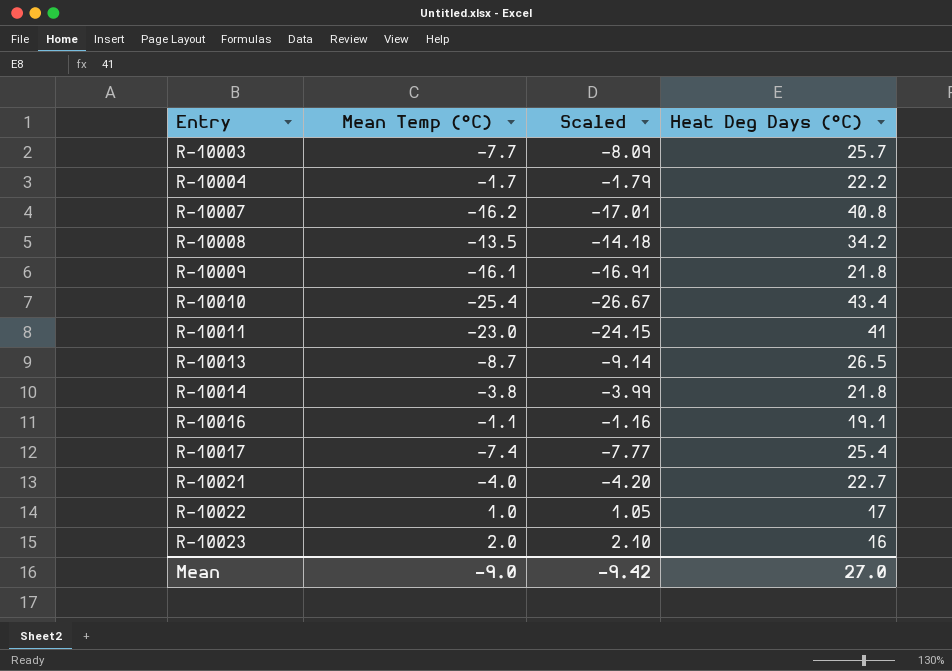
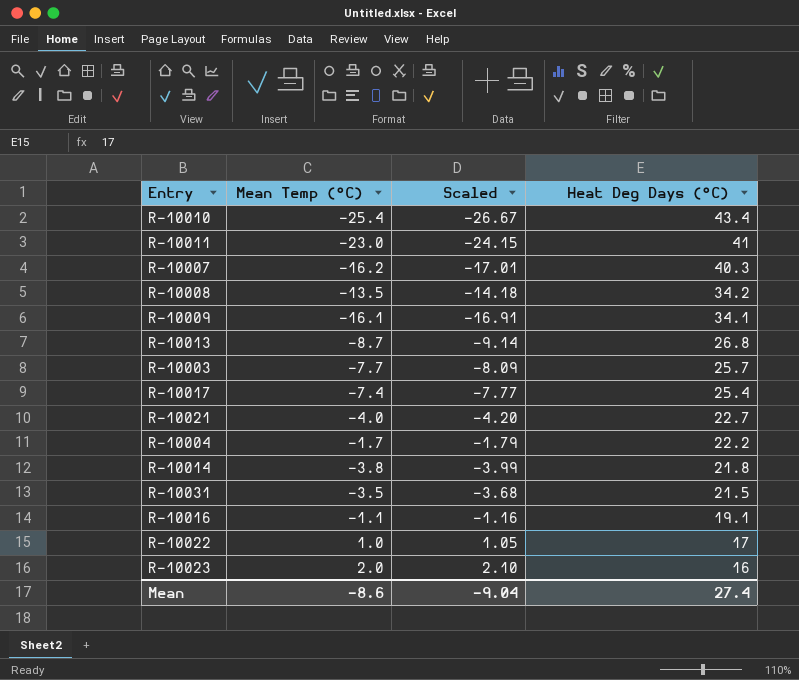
row order: Entry ascending -> Heat Deg Days (°C) descending
R-10007 | Heat Deg Days (°C): 40.8 -> 40.3
R-10009 | Heat Deg Days (°C): 21.8 -> 34.1
R-10013 | Heat Deg Days (°C): 26.5 -> 26.8
row R-10031: none -> -3.5 | -3.68 | 21.5
Mean | Mean Temp (°C): -9.0 -> -8.6
Mean | Scaled: -9.42 -> -9.04
Mean | Heat Deg Days (°C): 27.0 -> 27.4

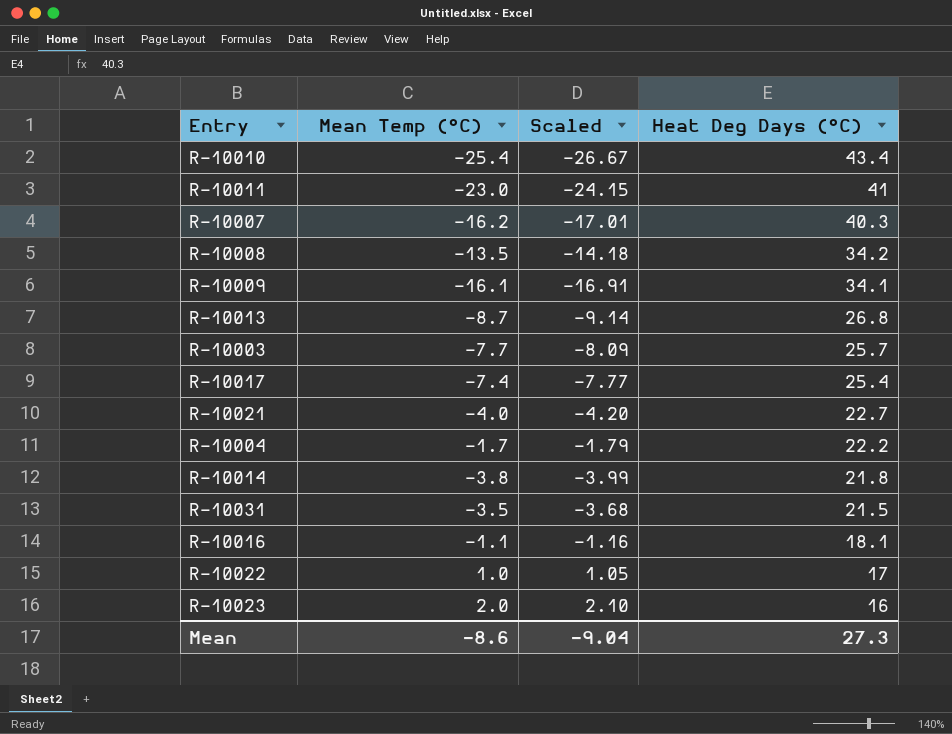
R-10016 | Heat Deg Days (°C): 19.1 -> 18.1
Mean | Heat Deg Days (°C): 27.4 -> 27.3

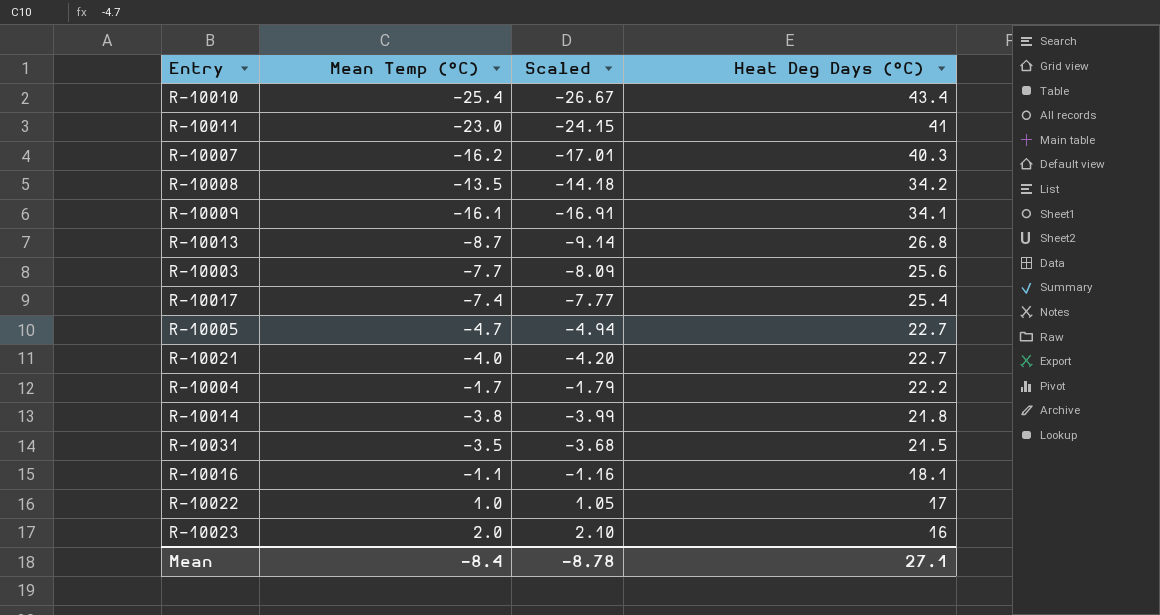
R-10003 | Heat Deg Days (°C): 25.7 -> 25.6
row R-10005: none -> -4.7 | -4.94 | 22.7
Mean | Mean Temp (°C): -8.6 -> -8.4
Mean | Scaled: -9.04 -> -8.78
Mean | Heat Deg Days (°C): 27.3 -> 27.1

